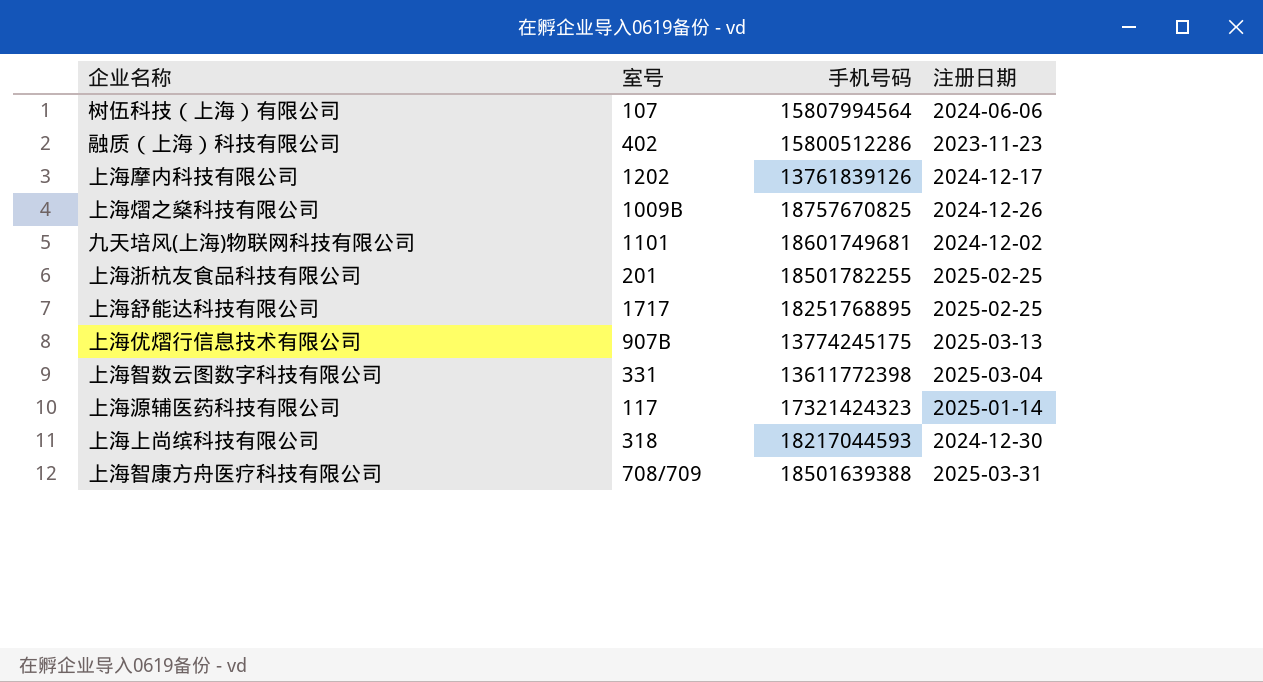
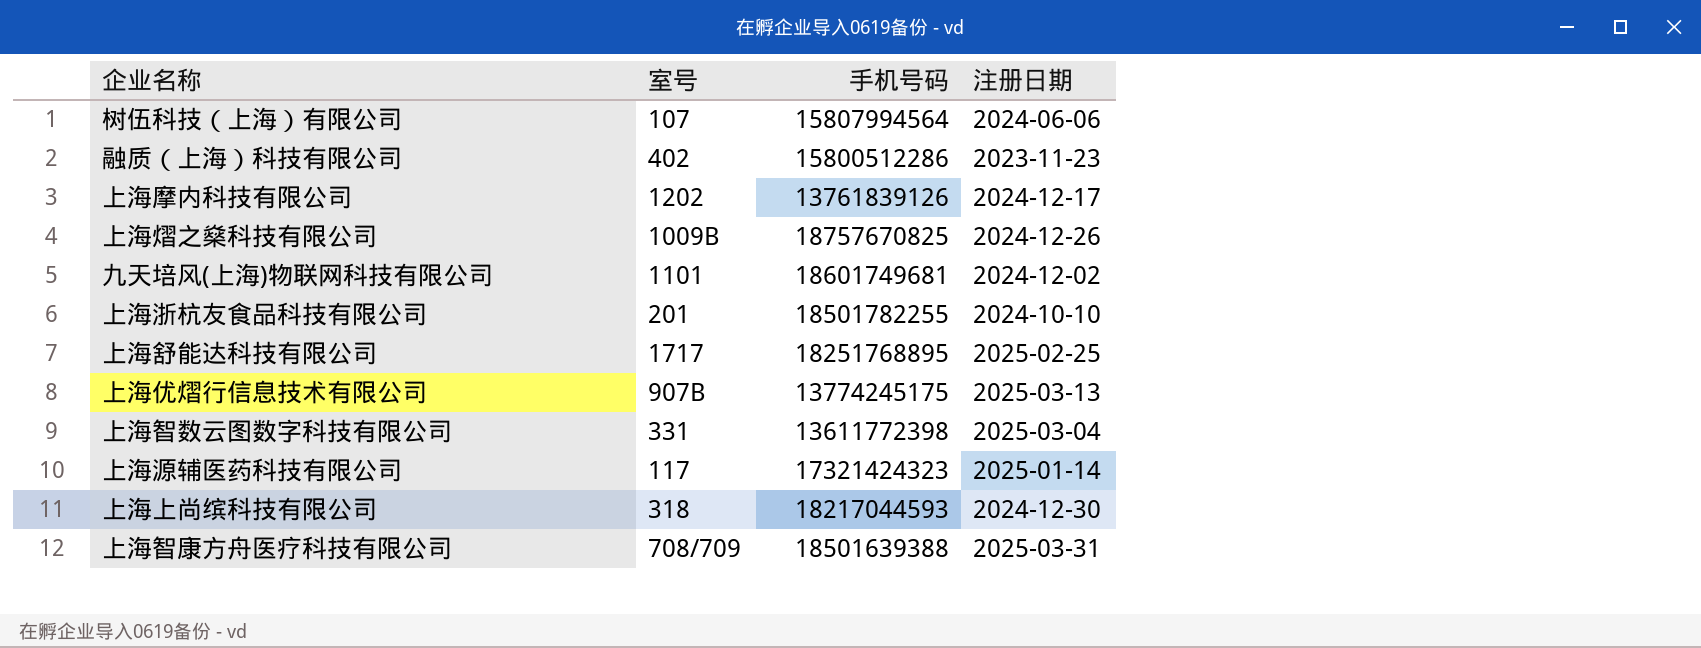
上海浙杭友食品科技有限公司 | 注册日期: 2025-02-25 -> 2024-10-10

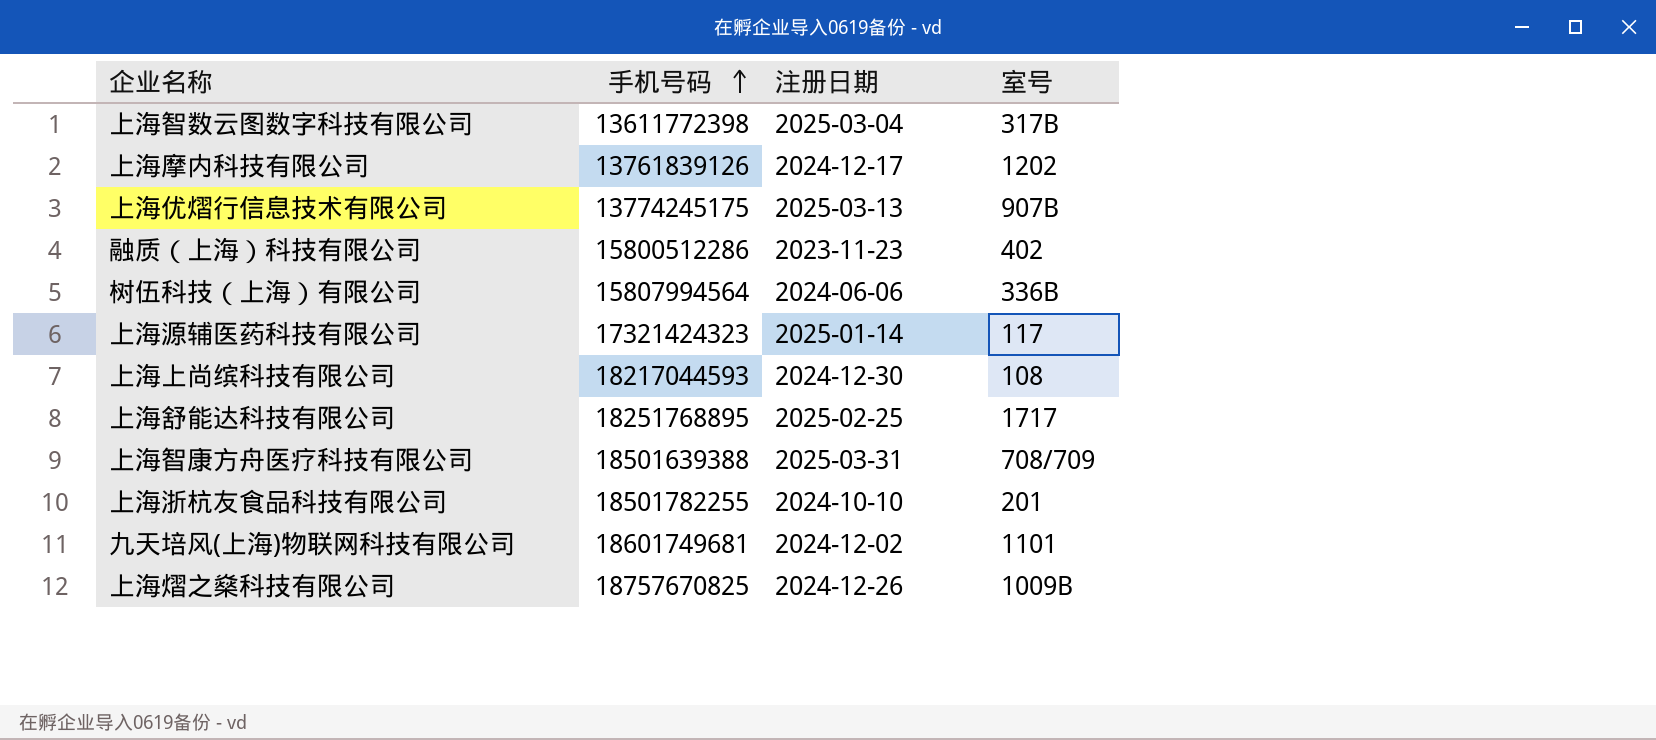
row order: none -> 手机号码 ascending
column 室号 | position: 2 -> 4
上海智数云图数字科技有限公司 | 室号: 331 -> 317B
树伍科技（上海）有限公司 | 室号: 107 -> 336B
上海上尚缤科技有限公司 | 室号: 318 -> 108

